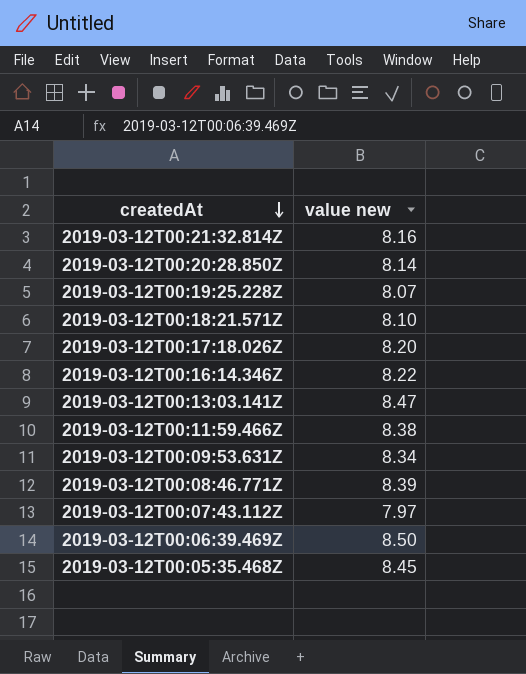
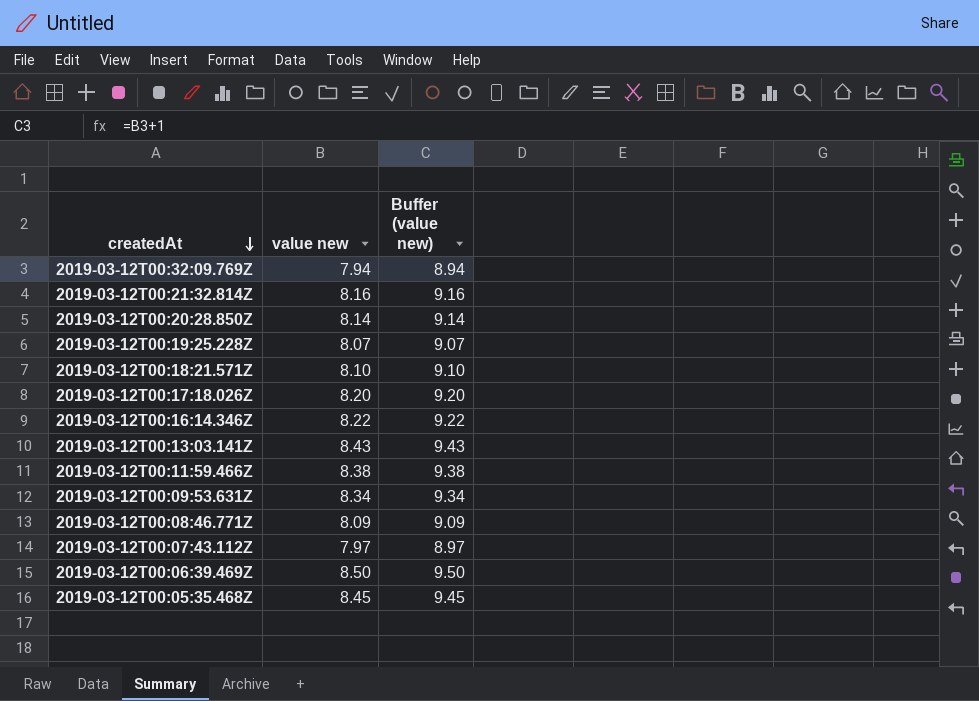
column Buffer (value new) | formula: none -> [value new] + 1
row 2019-03-12T00:32:09.769Z: none -> 7.94 | 8.94
2019-03-12T00:13:03.141Z | value new: 8.47 -> 8.43
2019-03-12T00:08:46.771Z | value new: 8.39 -> 8.09

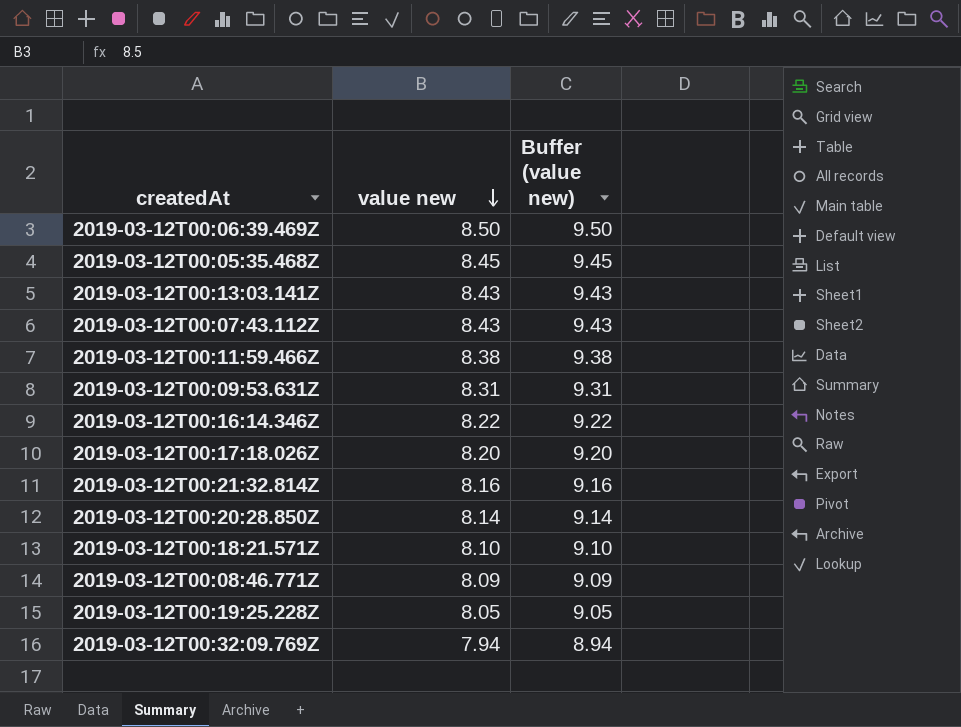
row order: createdAt descending -> value new descending
2019-03-12T00:07:43.112Z | value new: 7.97 -> 8.43
2019-03-12T00:07:43.112Z | Buffer (value new): 8.97 -> 9.43
2019-03-12T00:09:53.631Z | value new: 8.34 -> 8.31
2019-03-12T00:09:53.631Z | Buffer (value new): 9.34 -> 9.31
2019-03-12T00:19:25.228Z | value new: 8.07 -> 8.05
2019-03-12T00:19:25.228Z | Buffer (value new): 9.07 -> 9.05

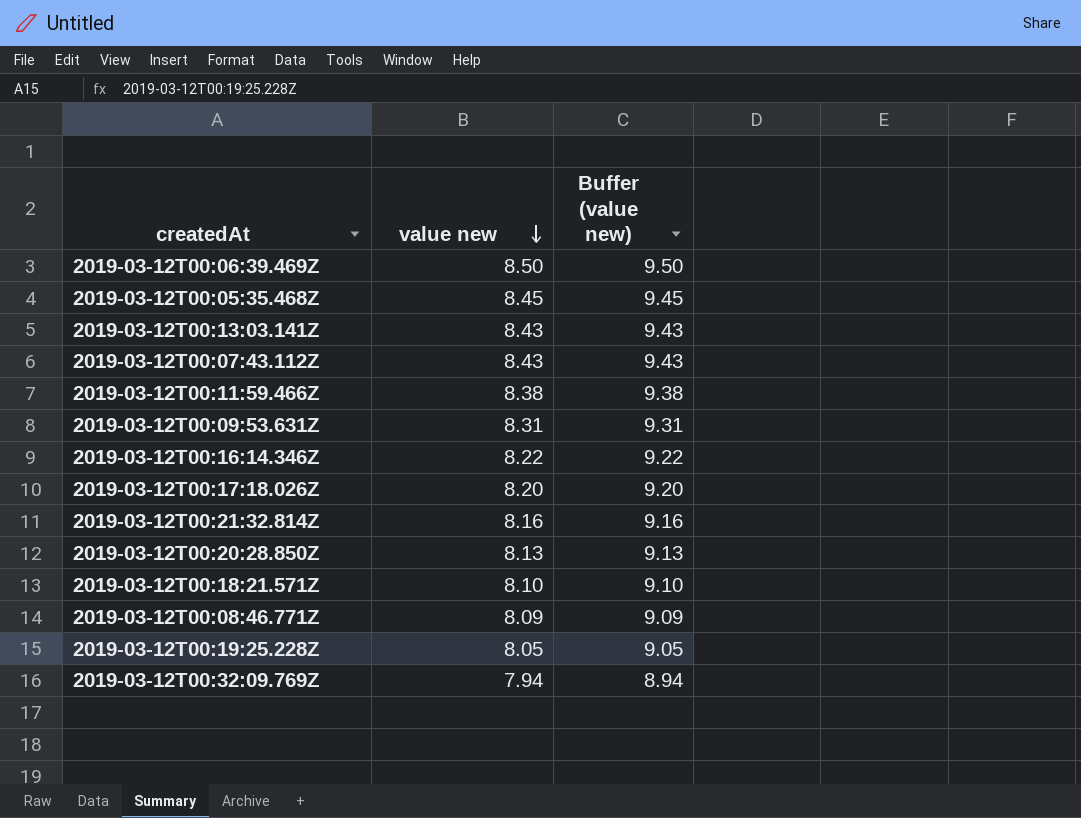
2019-03-12T00:20:28.850Z | value new: 8.14 -> 8.13
2019-03-12T00:20:28.850Z | Buffer (value new): 9.14 -> 9.13

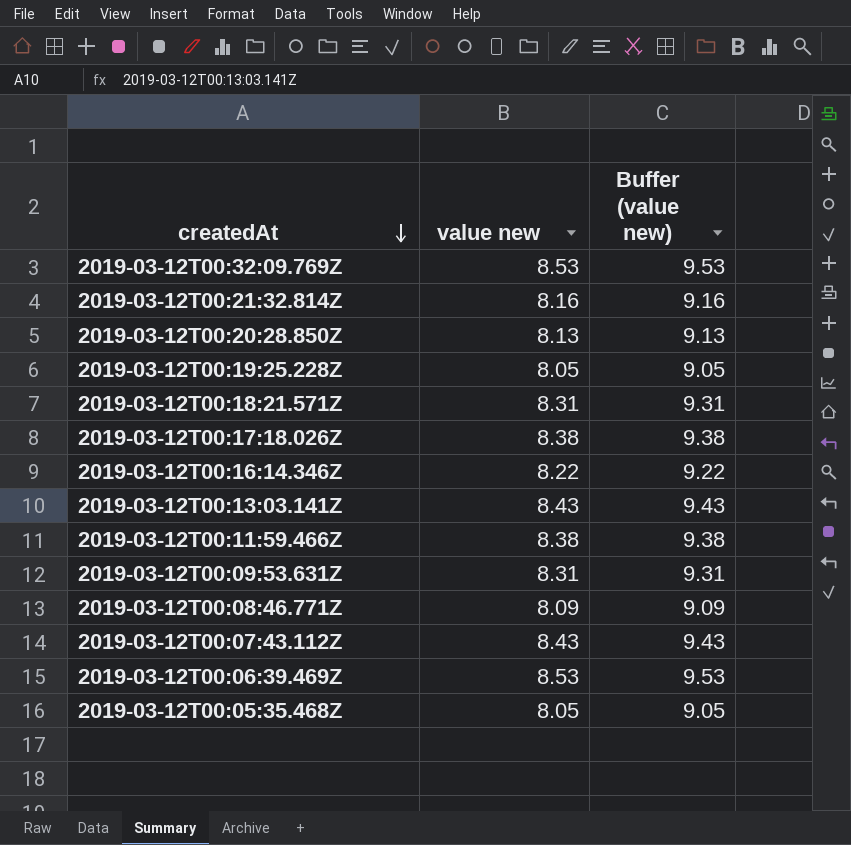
row order: value new descending -> createdAt descending
2019-03-12T00:32:09.769Z | value new: 7.94 -> 8.53
2019-03-12T00:32:09.769Z | Buffer (value new): 8.94 -> 9.53
2019-03-12T00:18:21.571Z | value new: 8.10 -> 8.31
2019-03-12T00:18:21.571Z | Buffer (value new): 9.10 -> 9.31
2019-03-12T00:17:18.026Z | value new: 8.20 -> 8.38
2019-03-12T00:17:18.026Z | Buffer (value new): 9.20 -> 9.38
2019-03-12T00:06:39.469Z | value new: 8.50 -> 8.53
2019-03-12T00:06:39.469Z | Buffer (value new): 9.50 -> 9.53
2019-03-12T00:05:35.468Z | value new: 8.45 -> 8.05
2019-03-12T00:05:35.468Z | Buffer (value new): 9.45 -> 9.05

